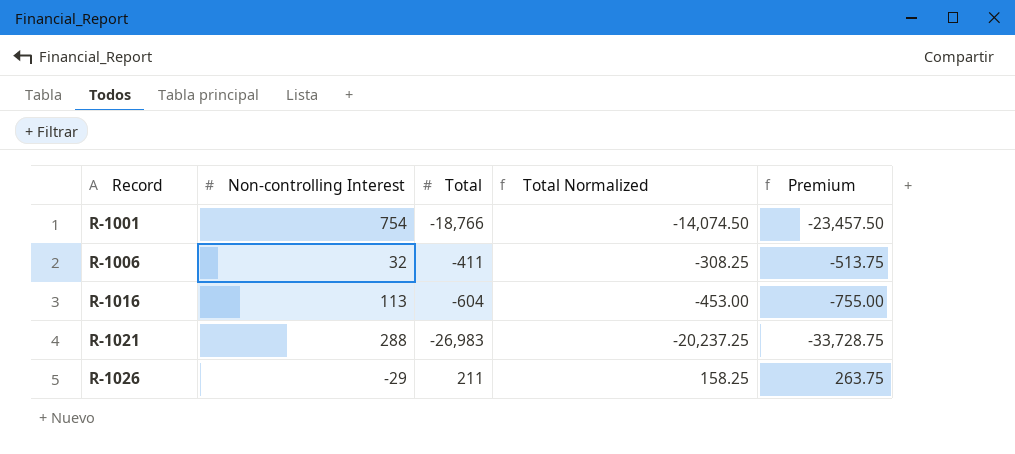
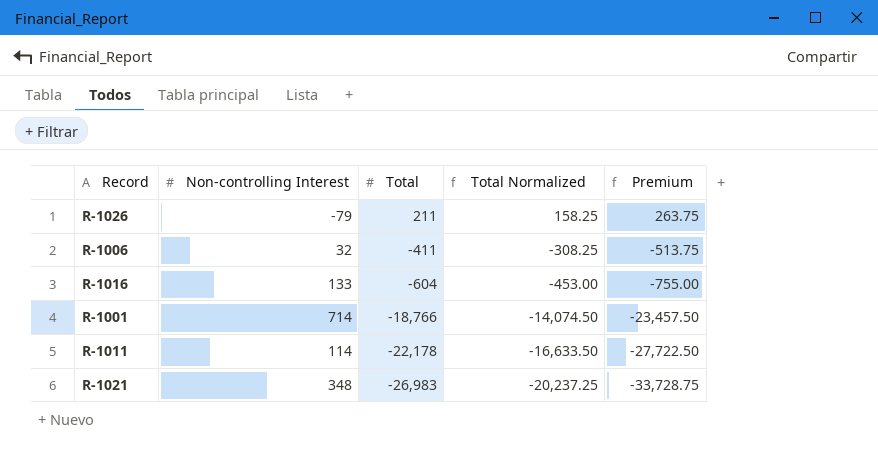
row order: Record ascending -> Total descending
R-1026 | Non-controlling Interest: -29 -> -79
R-1016 | Non-controlling Interest: 113 -> 133
R-1001 | Non-controlling Interest: 754 -> 714
row R-1011: none -> 114 | -22,178 | -16,633.50 | -27,722.50
R-1021 | Non-controlling Interest: 288 -> 348

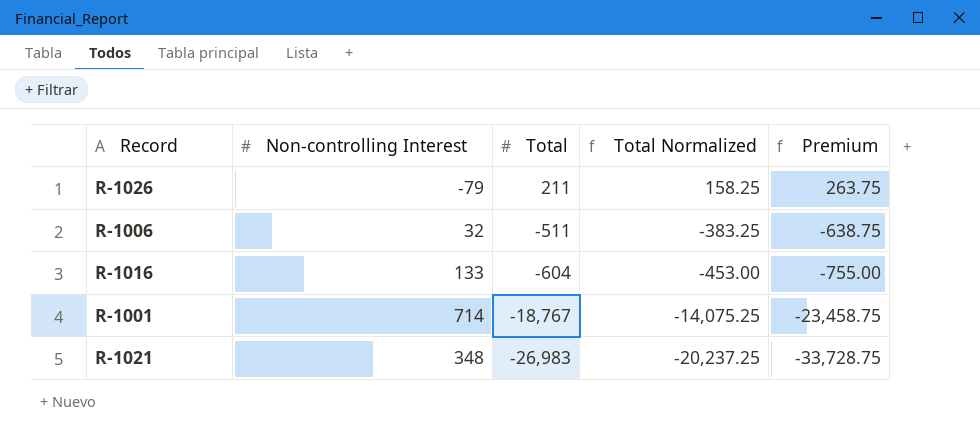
row R-1011: 114 | -22,178 | -16,633.50 | -27,722.50 -> none
R-1006 | Total: -411 -> -511
R-1006 | Total Normalized: -308.25 -> -383.25
R-1006 | Premium: -513.75 -> -638.75
R-1001 | Total: -18,766 -> -18,767
R-1001 | Total Normalized: -14,074.50 -> -14,075.25
R-1001 | Premium: -23,457.50 -> -23,458.75

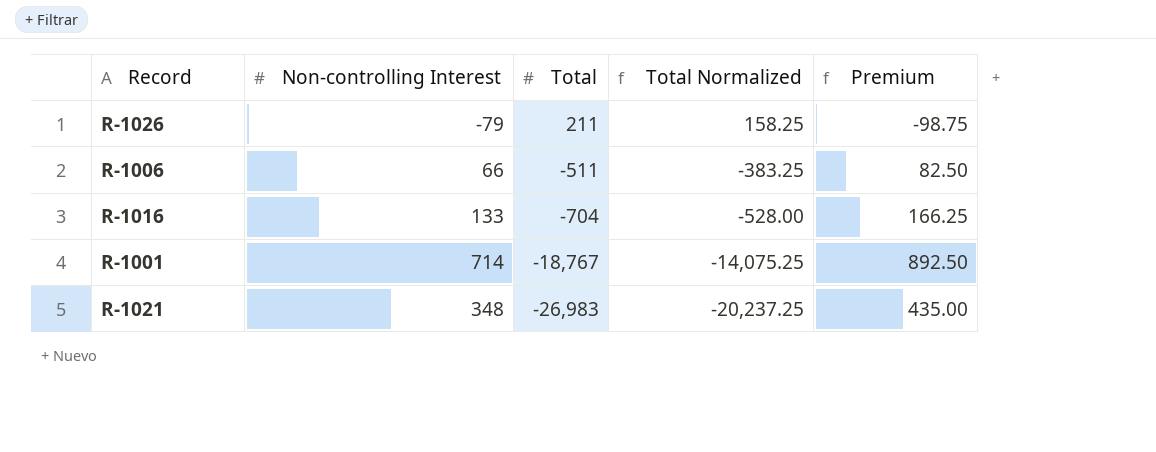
column Premium | formula: [Total] * 1.25 -> [Non-controlling Interest] * 1.25
R-1006 | Non-controlling Interest: 32 -> 66
R-1016 | Total: -604 -> -704
R-1016 | Total Normalized: -453.00 -> -528.00

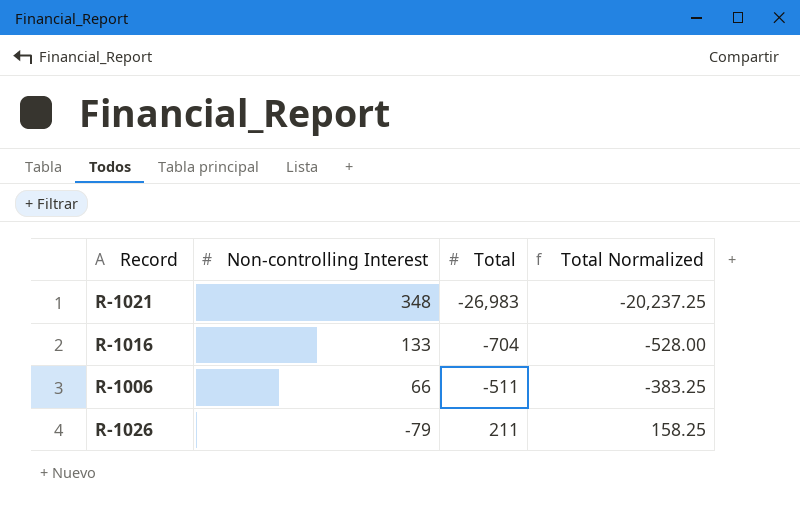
row order: Total descending -> Non-controlling Interest descending
column Premium | formula: [Non-controlling Interest] * 1.25 -> none
row R-1001: 714 | -18,767 | -14,075.25 | 892.50 -> none

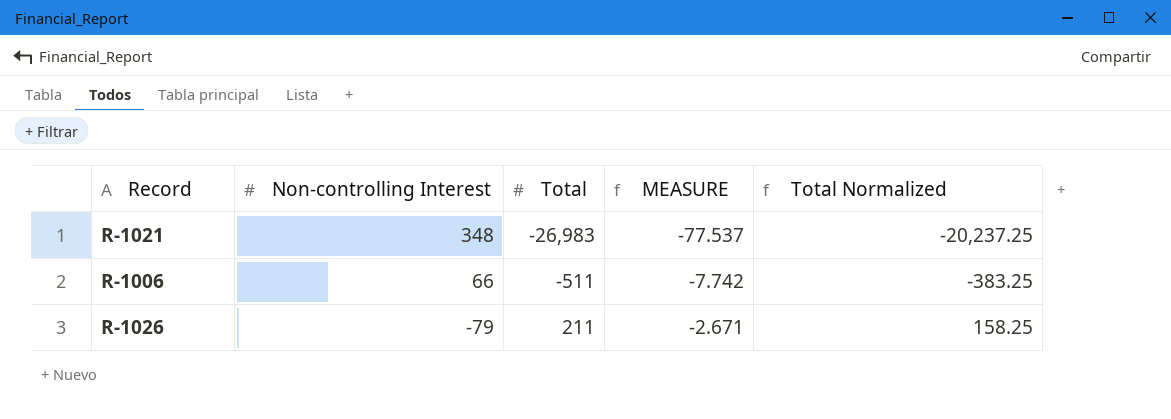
column MEASURE | formula: none -> [Total] / [Non-controlling Interest]
row R-1016: 133 | -704 | -528.00 -> none

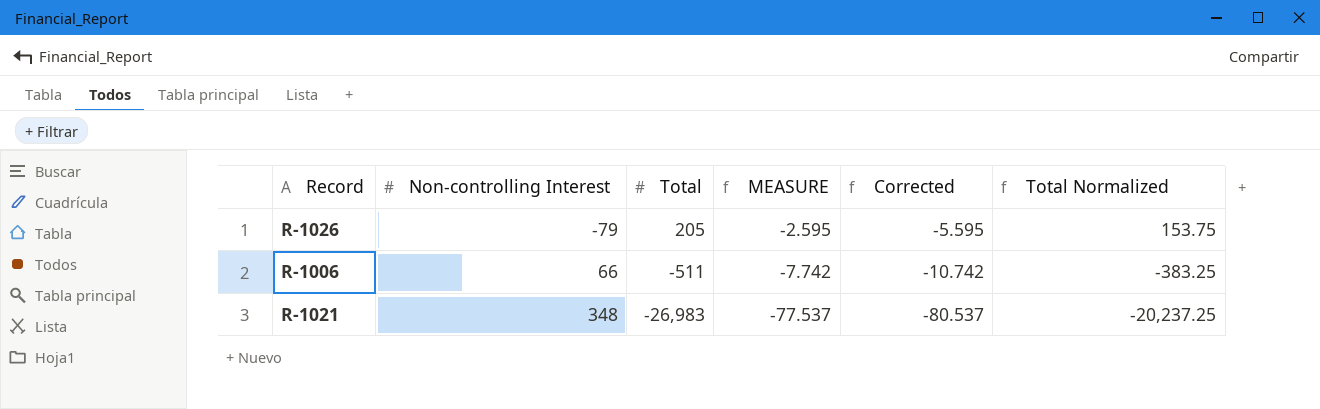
row order: Non-controlling Interest descending -> Non-controlling Interest ascending
column Corrected | formula: none -> [MEASURE] - 3
R-1026 | Total: 211 -> 205
R-1026 | MEASURE: -2.671 -> -2.595
R-1026 | Total Normalized: 158.25 -> 153.75

